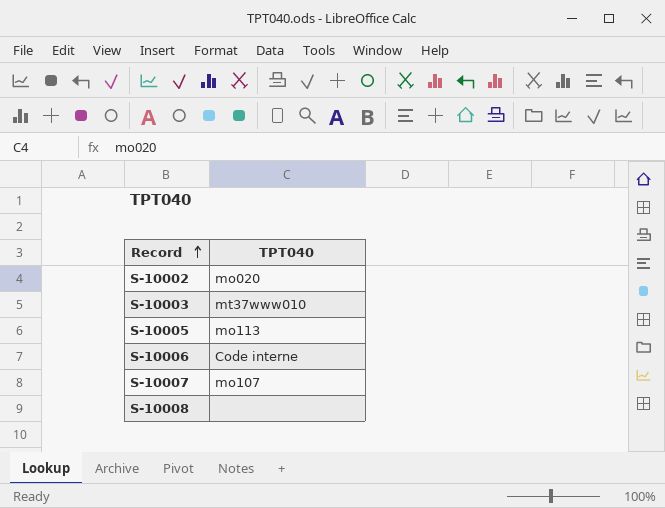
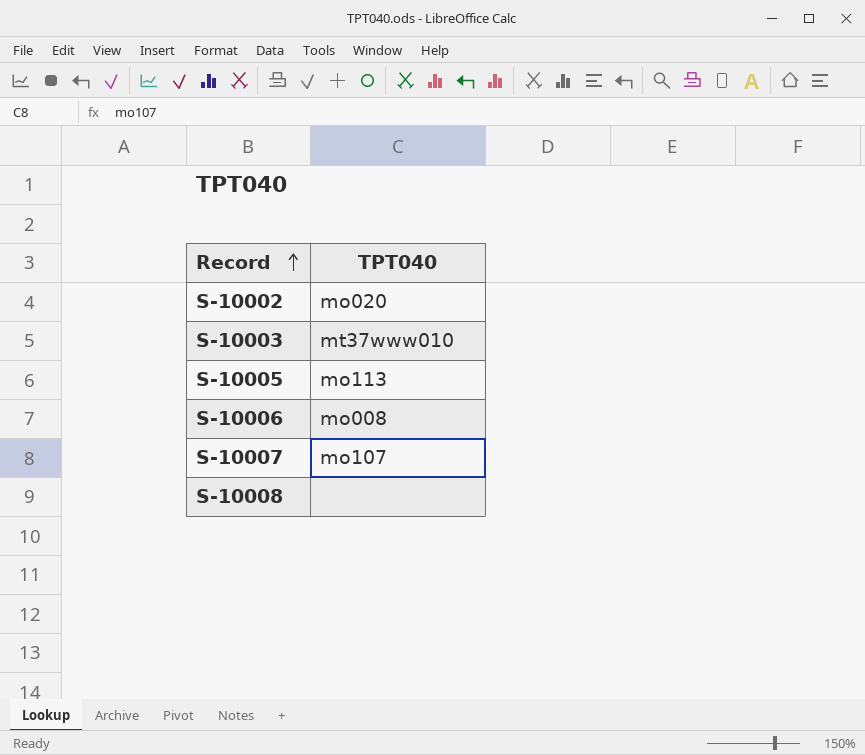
S-10006 | TPT040: Code interne -> mo008

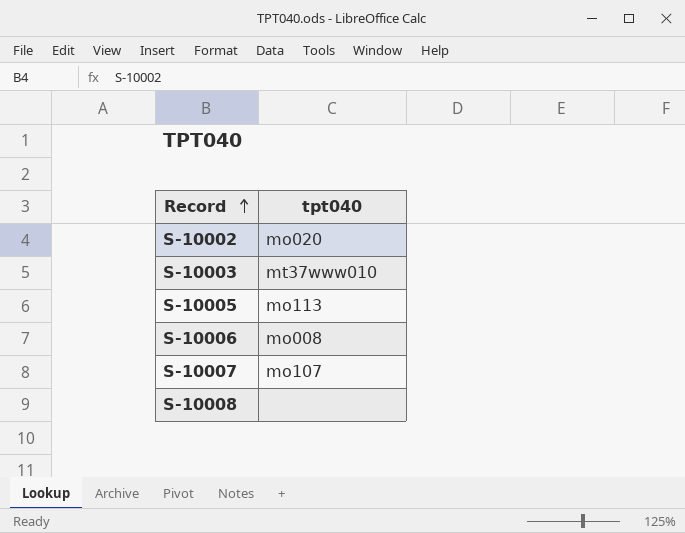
column name: TPT040 -> tpt040

